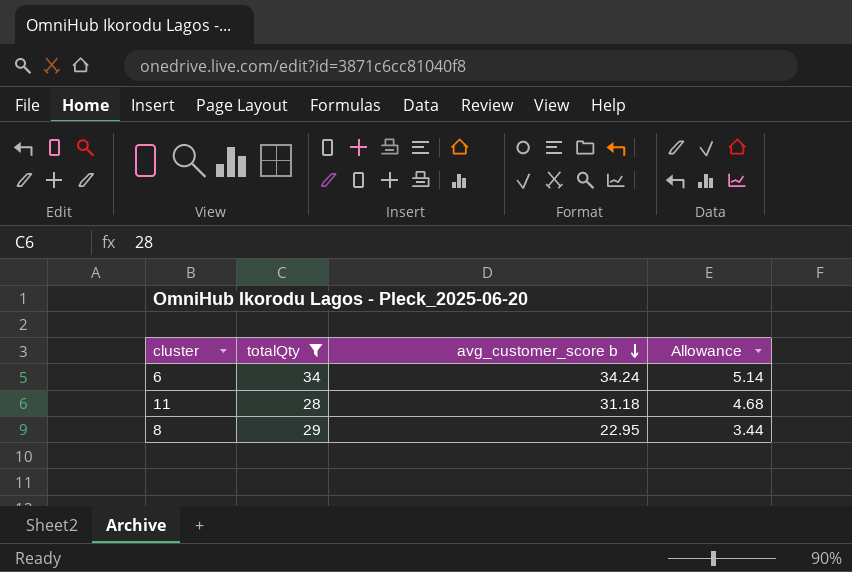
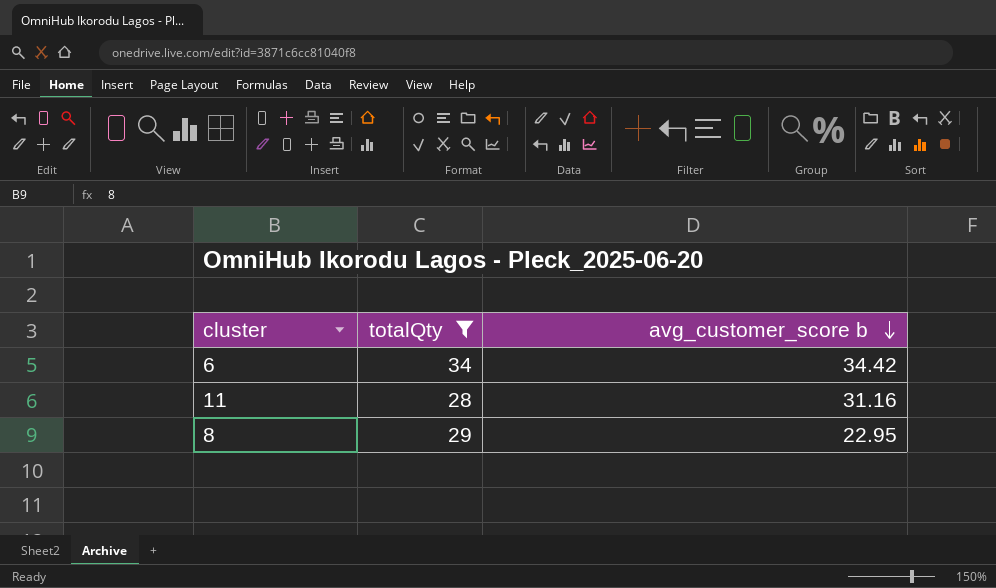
column Allowance | formula: [avg_customer_score b] * 0.15 -> none
6 | avg_customer_score b: 34.24 -> 34.42
11 | avg_customer_score b: 31.18 -> 31.16

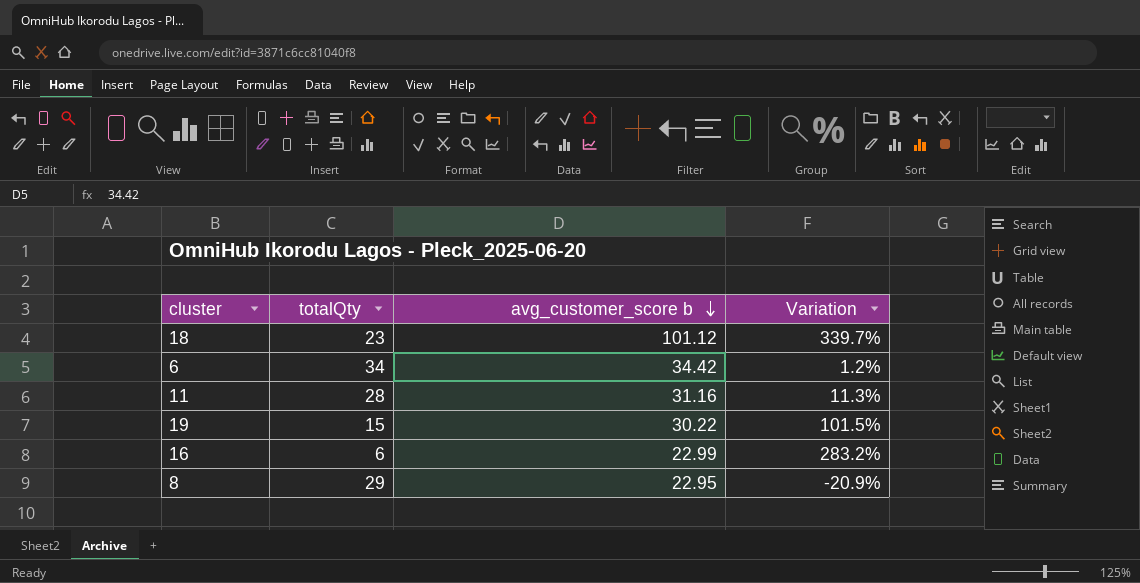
filter: totalQty >= 28 -> none
column Variation | formula: none -> ([avg_customer_score b] - [totalQty]) / [totalQty]

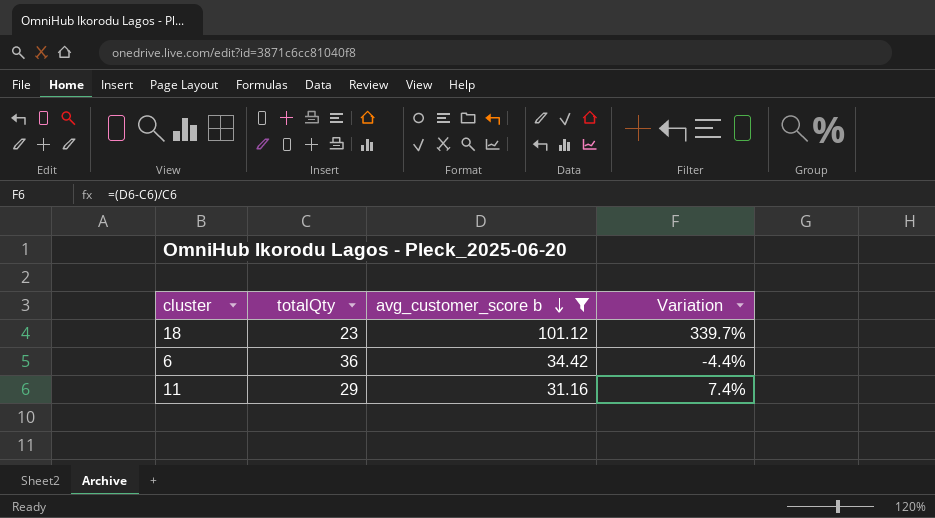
filter: none -> avg_customer_score b >= 31.16
6 | totalQty: 34 -> 36
6 | Variation: 1.2% -> -4.4%
11 | totalQty: 28 -> 29
11 | Variation: 11.3% -> 7.4%

